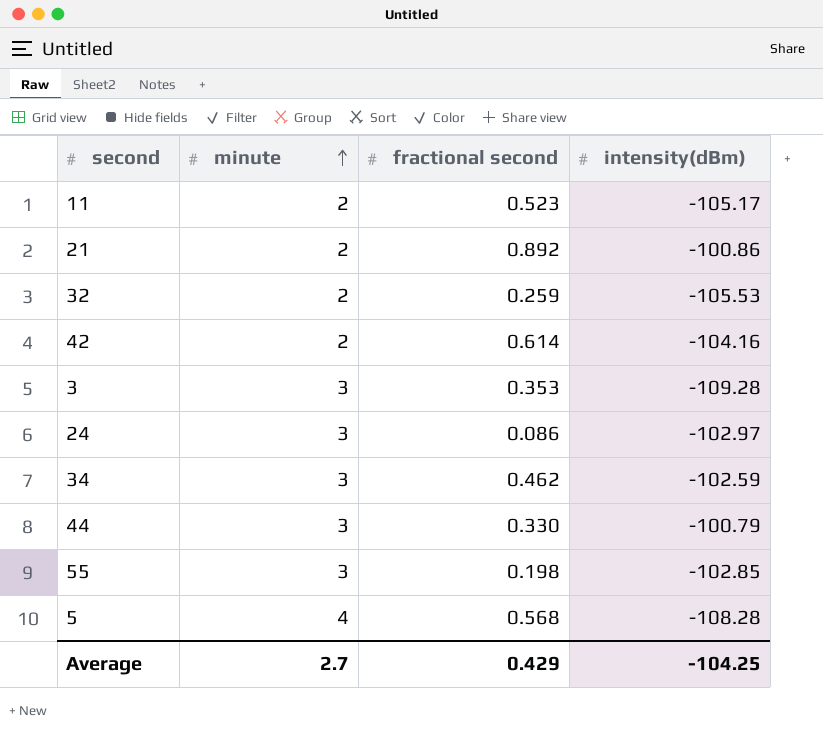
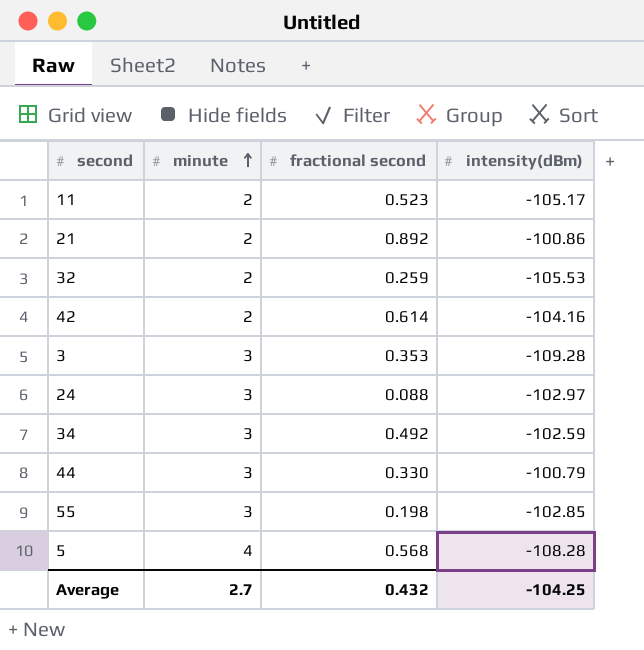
24 | fractional second: 0.086 -> 0.088
34 | fractional second: 0.462 -> 0.492
Average | fractional second: 0.429 -> 0.432

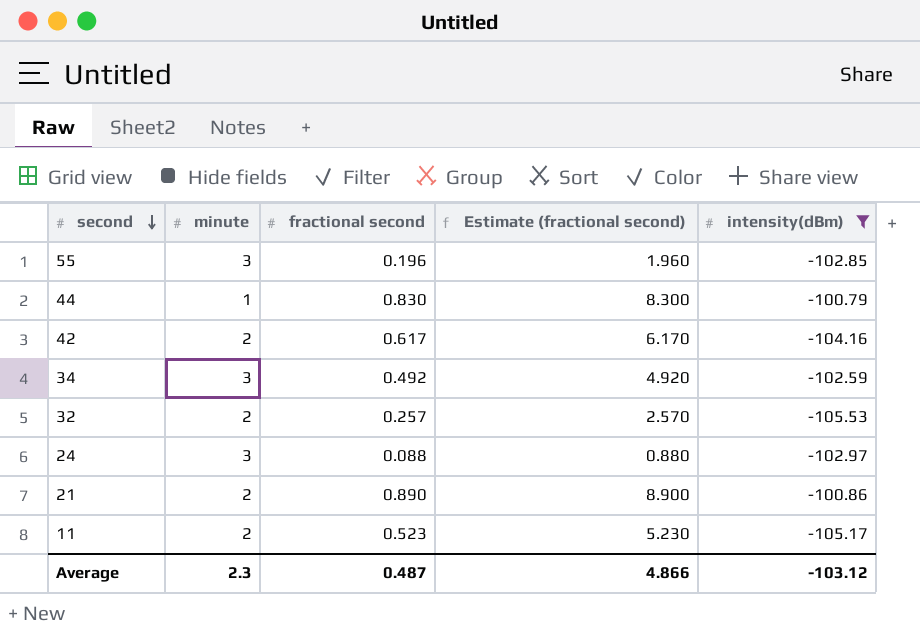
filter: none -> intensity(dBm) >= -105.53
row order: minute ascending -> second descending
column Estimate (fractional second) | formula: none -> [fractional second] * 10
55 | fractional second: 0.198 -> 0.196
44 | minute: 3 -> 1
44 | fractional second: 0.330 -> 0.830
42 | fractional second: 0.614 -> 0.617
32 | fractional second: 0.259 -> 0.257
21 | fractional second: 0.892 -> 0.890
Average | minute: 2.7 -> 2.3
Average | fractional second: 0.432 -> 0.487
Average | intensity(dBm): -104.25 -> -103.12

